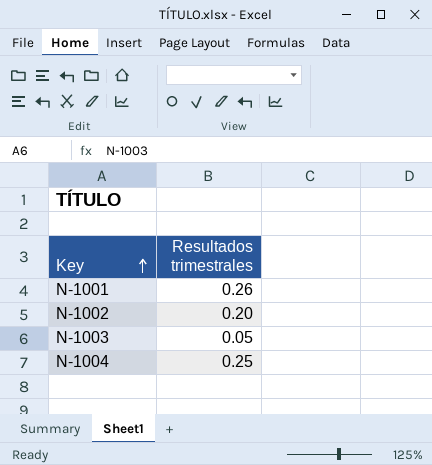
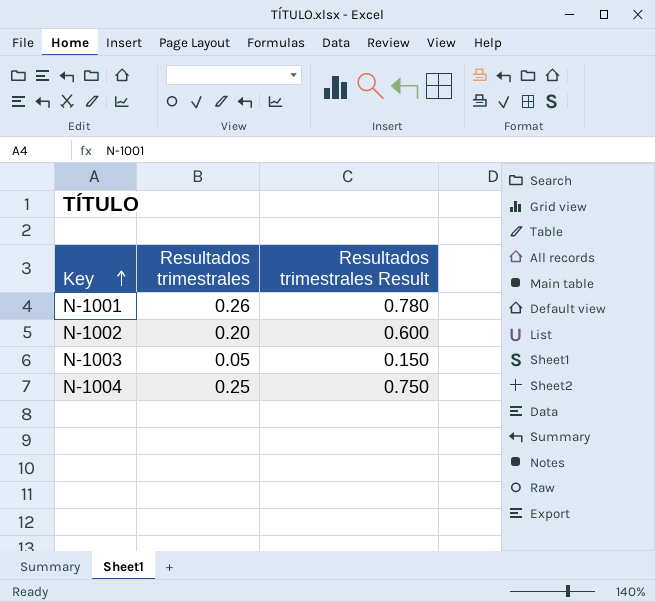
column Resultados trimestrales Result | formula: none -> [Resultados trimestrales] * 3

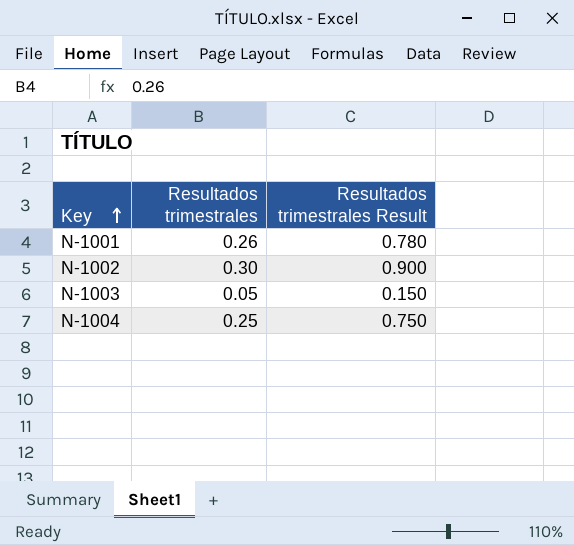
N-1002 | Resultados trimestrales: 0.20 -> 0.30
N-1002 | Resultados trimestrales Result: 0.600 -> 0.900

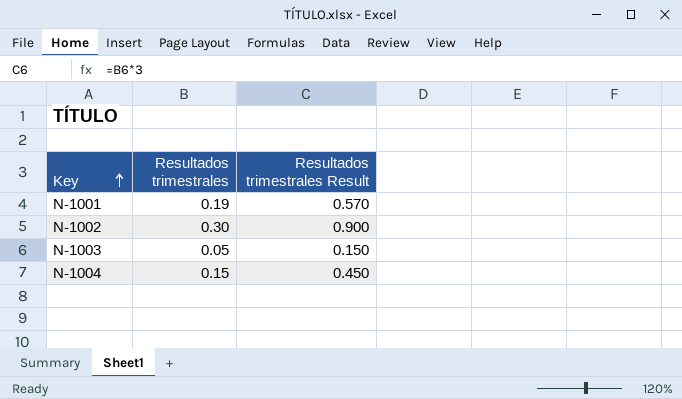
N-1001 | Resultados trimestrales: 0.26 -> 0.19
N-1001 | Resultados trimestrales Result: 0.780 -> 0.570
N-1004 | Resultados trimestrales: 0.25 -> 0.15
N-1004 | Resultados trimestrales Result: 0.750 -> 0.450

